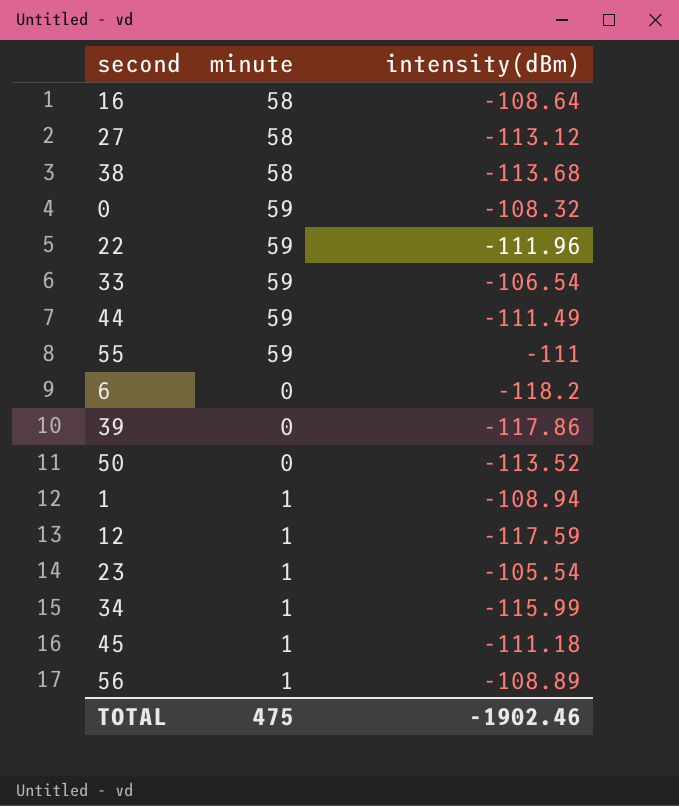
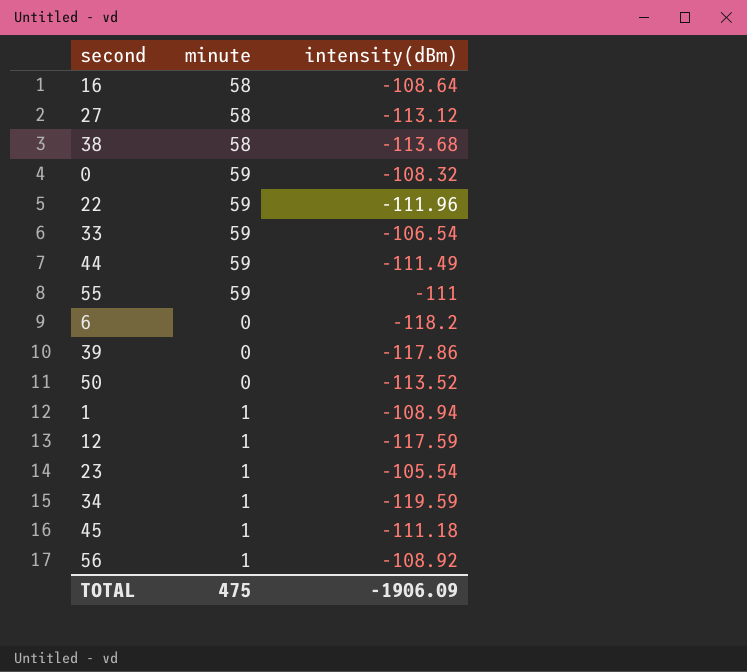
34 | intensity(dBm): -115.99 -> -119.59
56 | intensity(dBm): -108.89 -> -108.92
TOTAL | intensity(dBm): -1902.46 -> -1906.09

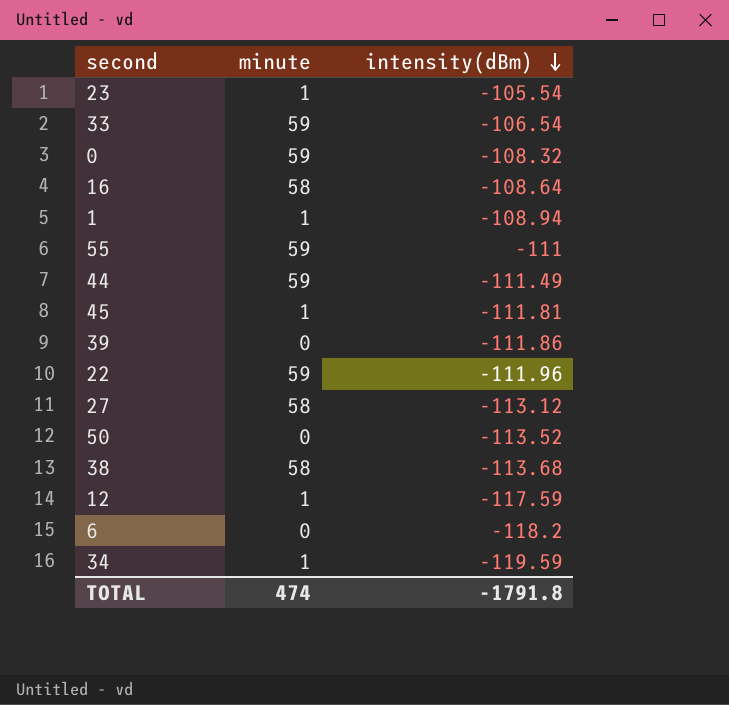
row order: none -> intensity(dBm) descending
row 56: 1 | -108.92 -> none
45 | intensity(dBm): -111.18 -> -111.81
39 | intensity(dBm): -117.86 -> -111.86
TOTAL | minute: 475 -> 474
TOTAL | intensity(dBm): -1906.09 -> -1791.8

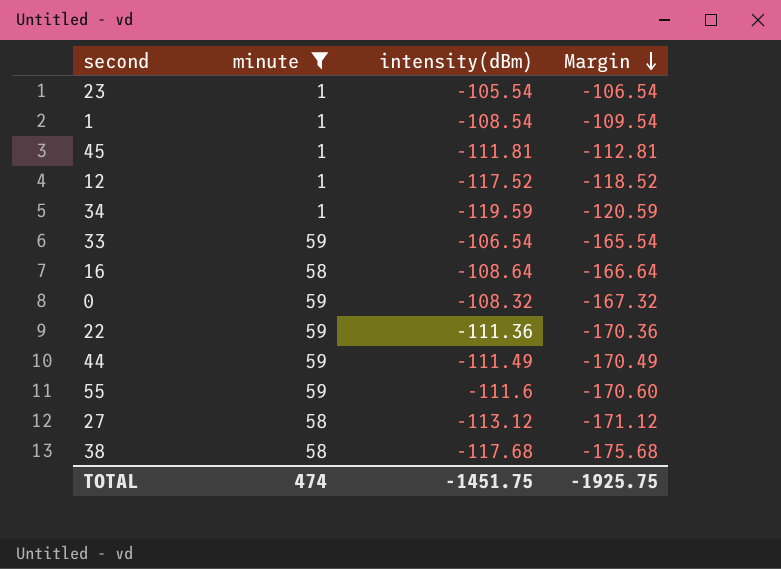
filter: none -> minute != 0
row order: intensity(dBm) descending -> Margin descending
column Margin | formula: none -> [intensity(dBm)] - [minute]
1 | intensity(dBm): -108.94 -> -108.54
12 | intensity(dBm): -117.59 -> -117.52
22 | intensity(dBm): -111.96 -> -111.36
55 | intensity(dBm): -111 -> -111.6
38 | intensity(dBm): -113.68 -> -117.68
TOTAL | intensity(dBm): -1791.8 -> -1451.75

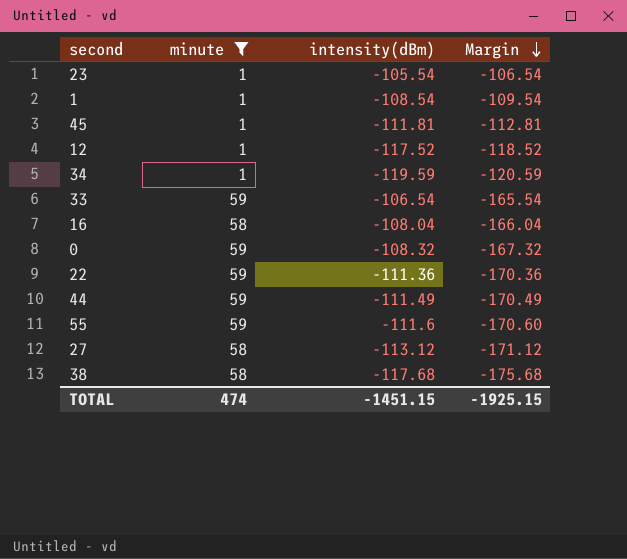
16 | intensity(dBm): -108.64 -> -108.04
16 | Margin: -166.64 -> -166.04
TOTAL | intensity(dBm): -1451.75 -> -1451.15
TOTAL | Margin: -1925.75 -> -1925.15

